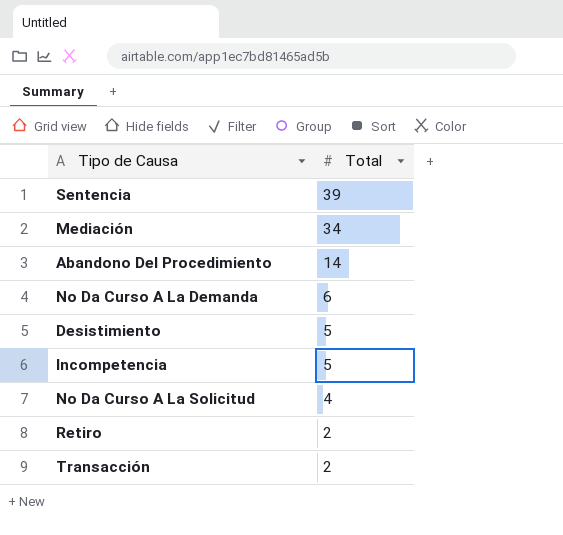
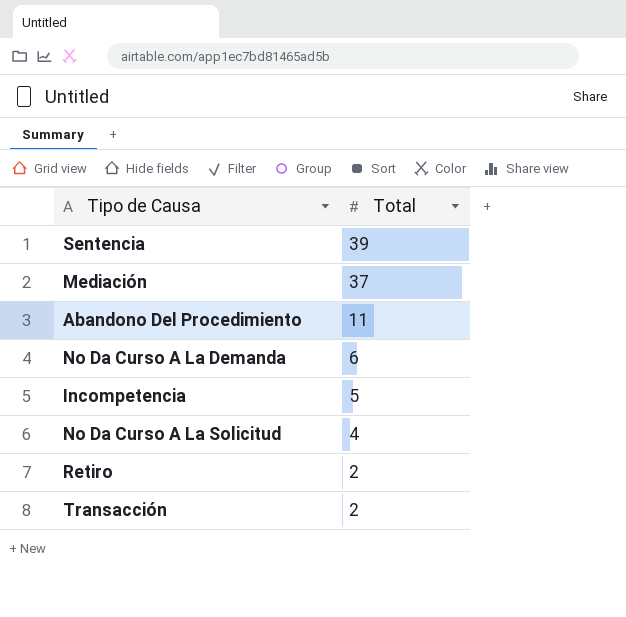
row Desistimiento: 5 -> none
Mediación | Total: 34 -> 37
Abandono Del Procedimiento | Total: 14 -> 11

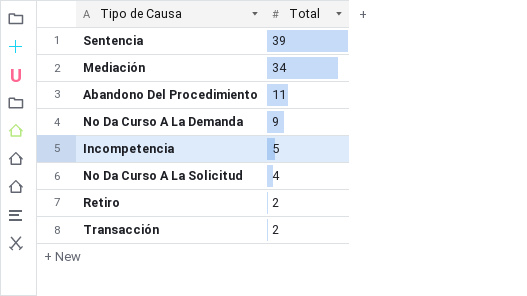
Mediación | Total: 37 -> 34
No Da Curso A La Demanda | Total: 6 -> 9

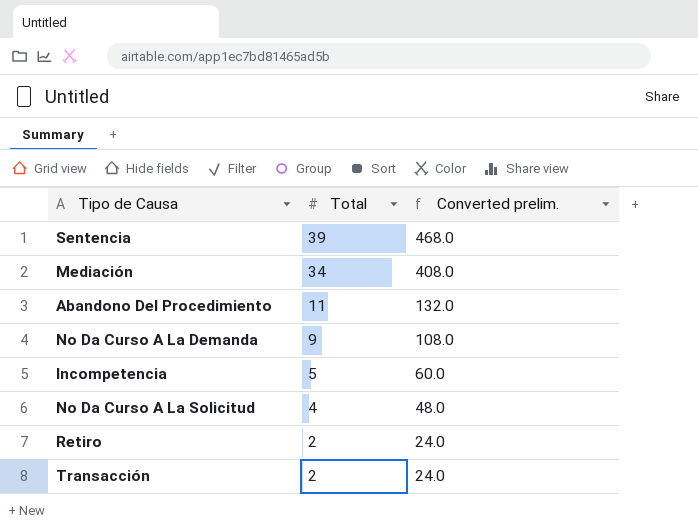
column Converted prelim. | formula: none -> [Total] * 12

